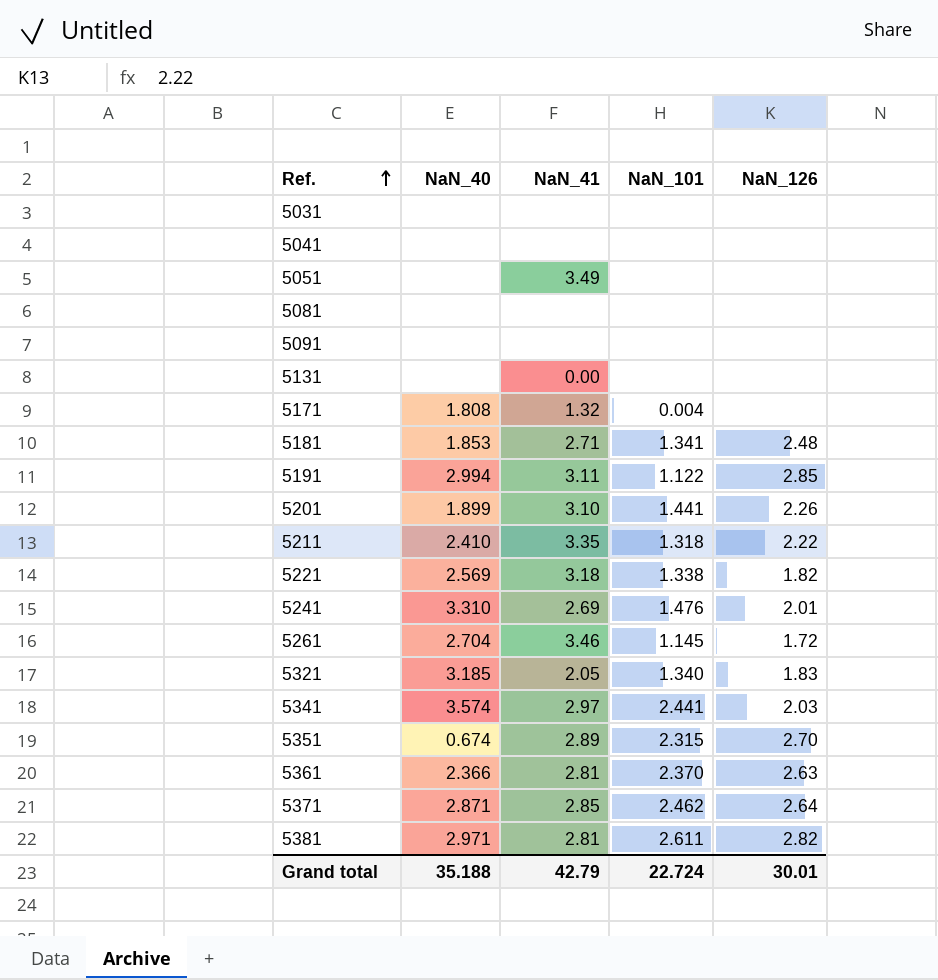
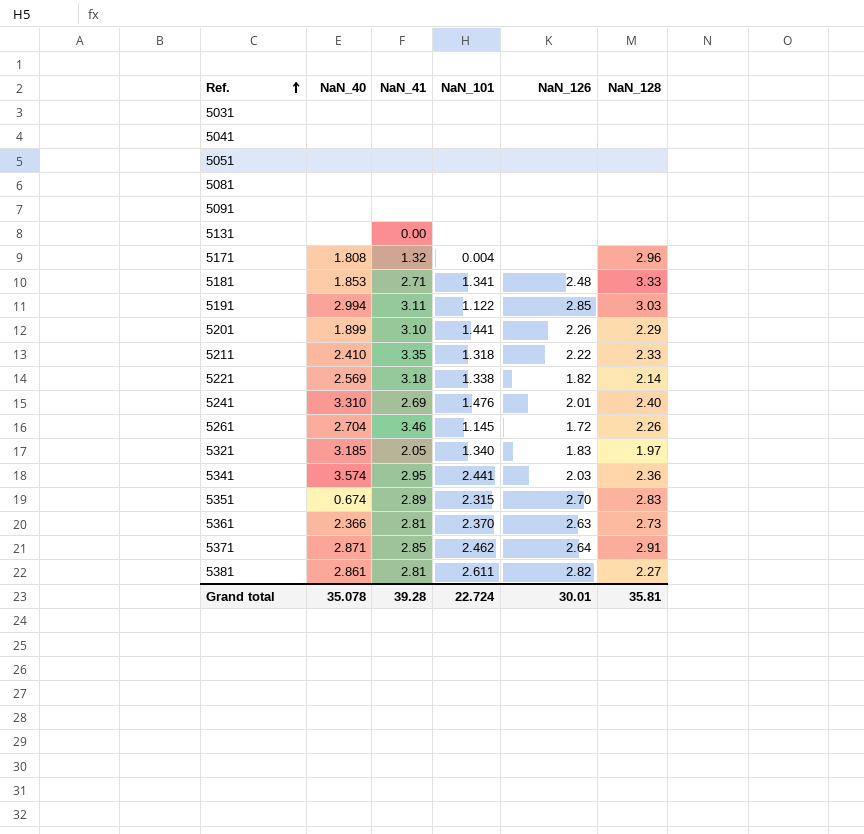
column NaN_128 | position: none -> 6
5051 | NaN_41: 3.49 -> none
5341 | NaN_41: 2.97 -> 2.95
5381 | NaN_40: 2.971 -> 2.861
Grand total | NaN_40: 35.188 -> 35.078
Grand total | NaN_41: 42.79 -> 39.28

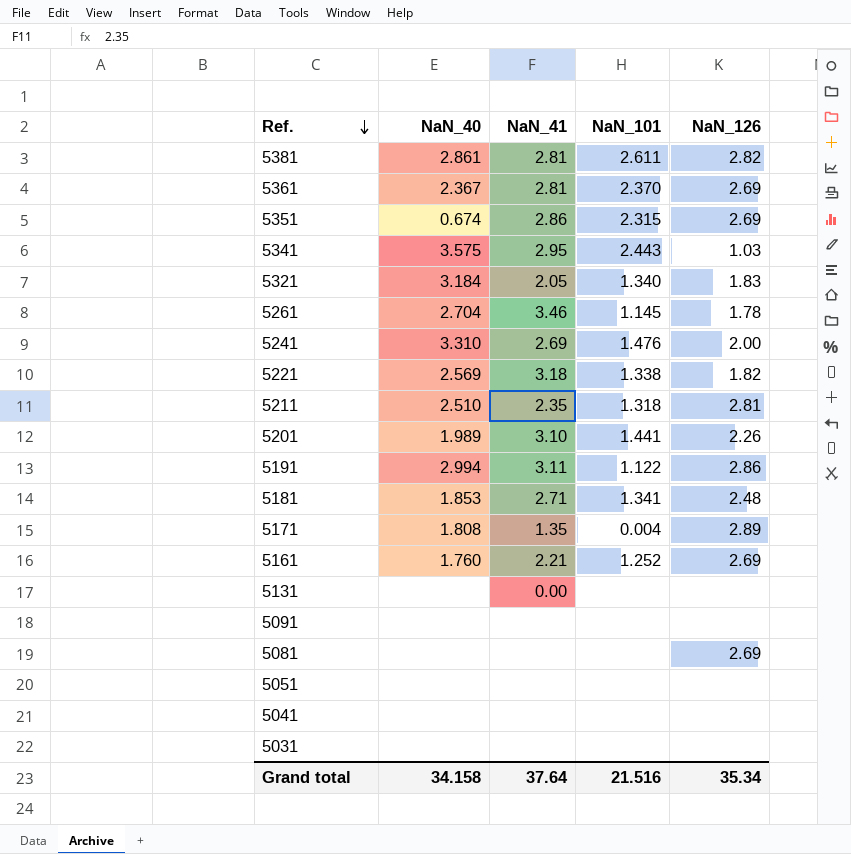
row order: Ref. ascending -> Ref. descending
column NaN_128 | position: 6 -> none
row 5371: 2.871 | 2.85 | 2.462 | 2.64 | 2.91 -> none
5361 | NaN_40: 2.366 -> 2.367
5361 | NaN_126: 2.63 -> 2.69
5351 | NaN_41: 2.89 -> 2.86
5351 | NaN_126: 2.70 -> 2.69
5341 | NaN_40: 3.574 -> 3.575
5341 | NaN_101: 2.441 -> 2.443
5341 | NaN_126: 2.03 -> 1.03
5321 | NaN_40: 3.185 -> 3.184
5261 | NaN_126: 1.72 -> 1.78
5241 | NaN_126: 2.01 -> 2.00
5211 | NaN_40: 2.410 -> 2.510
5211 | NaN_41: 3.35 -> 2.35
5211 | NaN_126: 2.22 -> 2.81
5201 | NaN_40: 1.899 -> 1.989
5191 | NaN_126: 2.85 -> 2.86
5171 | NaN_41: 1.32 -> 1.35
5171 | NaN_126: none -> 2.89
row 5161: none -> 1.760 | 2.21 | 1.252 | 2.69
5081 | NaN_126: none -> 2.69
Grand total | NaN_40: 35.078 -> 34.158
Grand total | NaN_41: 39.28 -> 37.64
Grand total | NaN_101: 22.724 -> 21.516
Grand total | NaN_126: 30.01 -> 35.34

